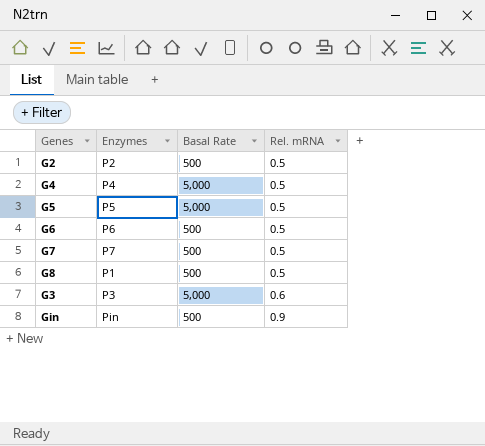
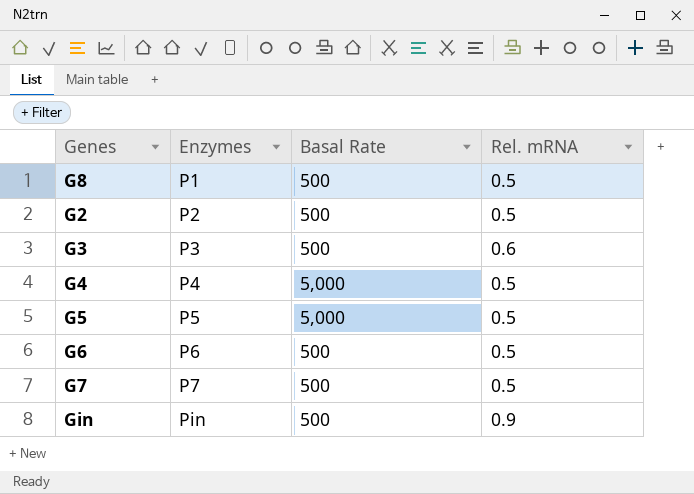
row order: Rel. mRNA ascending -> Enzymes ascending
G3 | Basal Rate: 5,000 -> 500

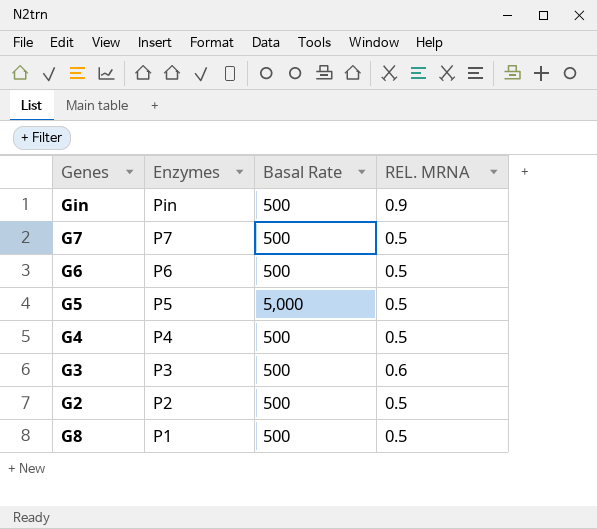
row order: Enzymes ascending -> Enzymes descending
column name: Rel. mRNA -> REL. MRNA
G4 | Basal Rate: 5,000 -> 500

